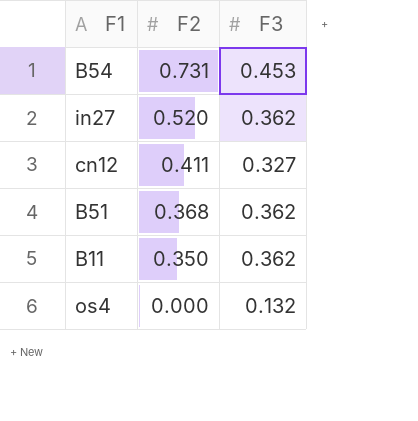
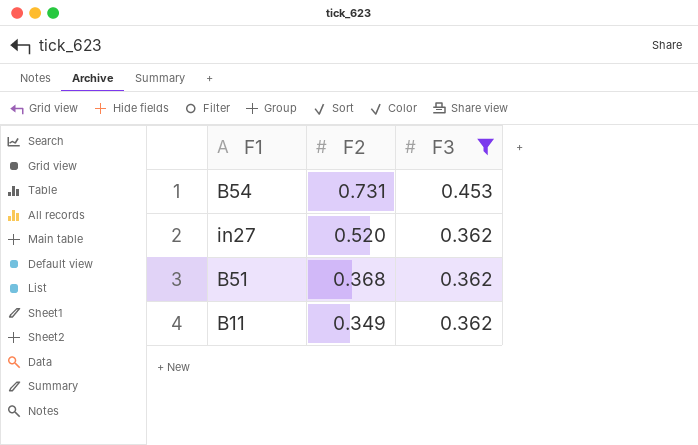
filter: none -> F3 >= 0.362
B11 | F2: 0.350 -> 0.349

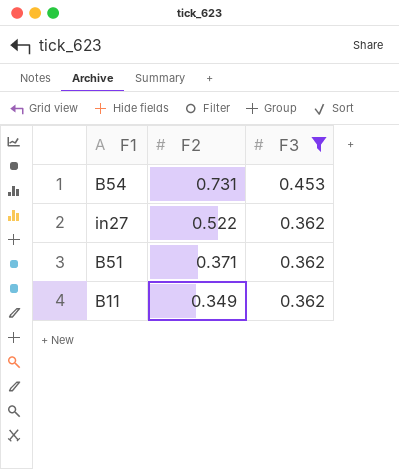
in27 | F2: 0.520 -> 0.522
B51 | F2: 0.368 -> 0.371

